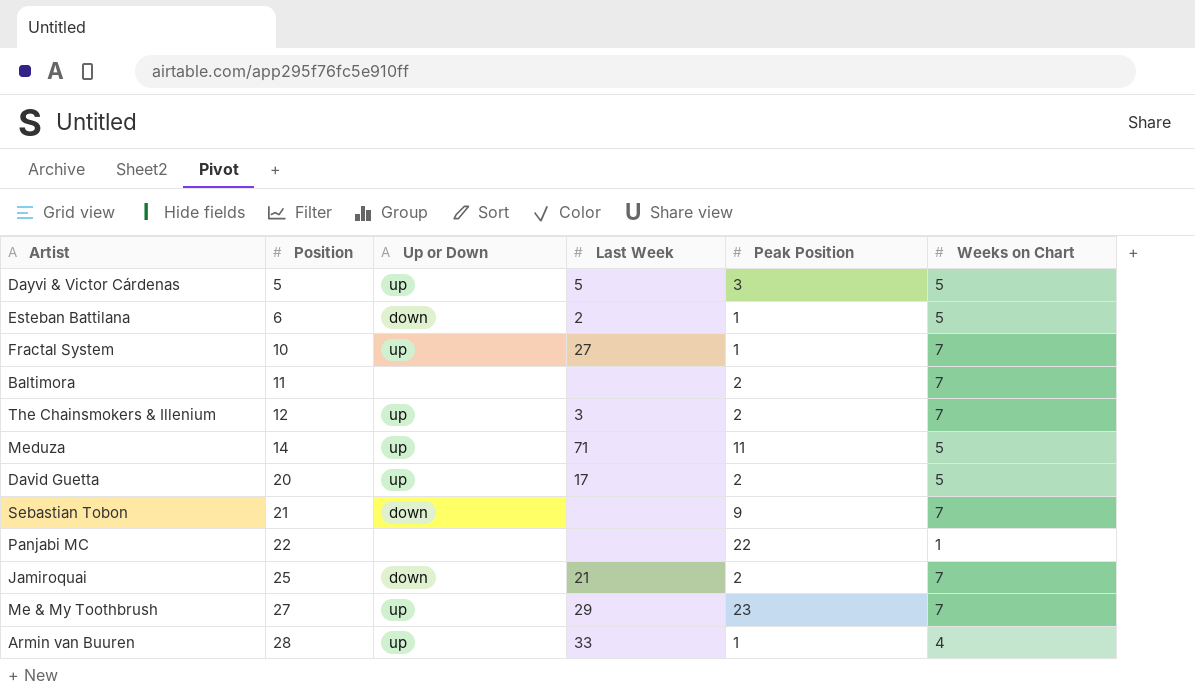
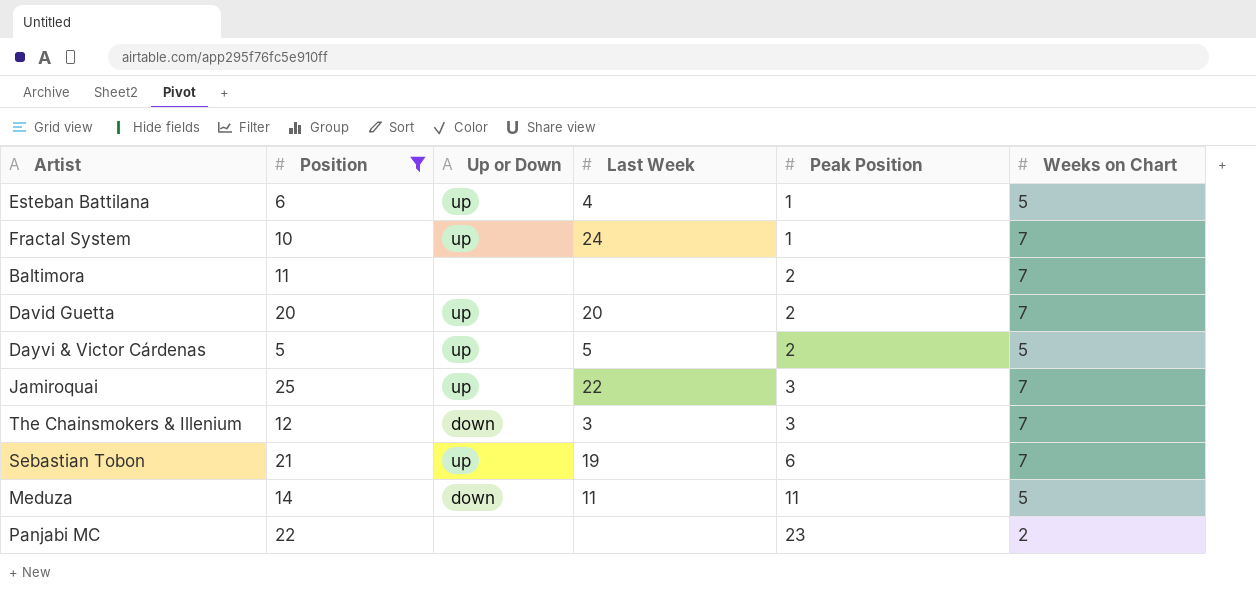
filter: none -> Position <= 25
row order: Position ascending -> Peak Position ascending
Esteban Battilana | Up or Down: down -> up
Esteban Battilana | Last Week: 2 -> 4
Fractal System | Last Week: 27 -> 24
David Guetta | Last Week: 17 -> 20
David Guetta | Weeks on Chart: 5 -> 7
Dayvi & Victor Cárdenas | Peak Position: 3 -> 2
Jamiroquai | Up or Down: down -> up
Jamiroquai | Last Week: 21 -> 22
Jamiroquai | Peak Position: 2 -> 3
The Chainsmokers & Illenium | Up or Down: up -> down
The Chainsmokers & Illenium | Peak Position: 2 -> 3
Sebastian Tobon | Up or Down: down -> up
Sebastian Tobon | Last Week: none -> 19
Sebastian Tobon | Peak Position: 9 -> 6
Meduza | Up or Down: up -> down
Meduza | Last Week: 71 -> 11
Panjabi MC | Peak Position: 22 -> 23
Panjabi MC | Weeks on Chart: 1 -> 2

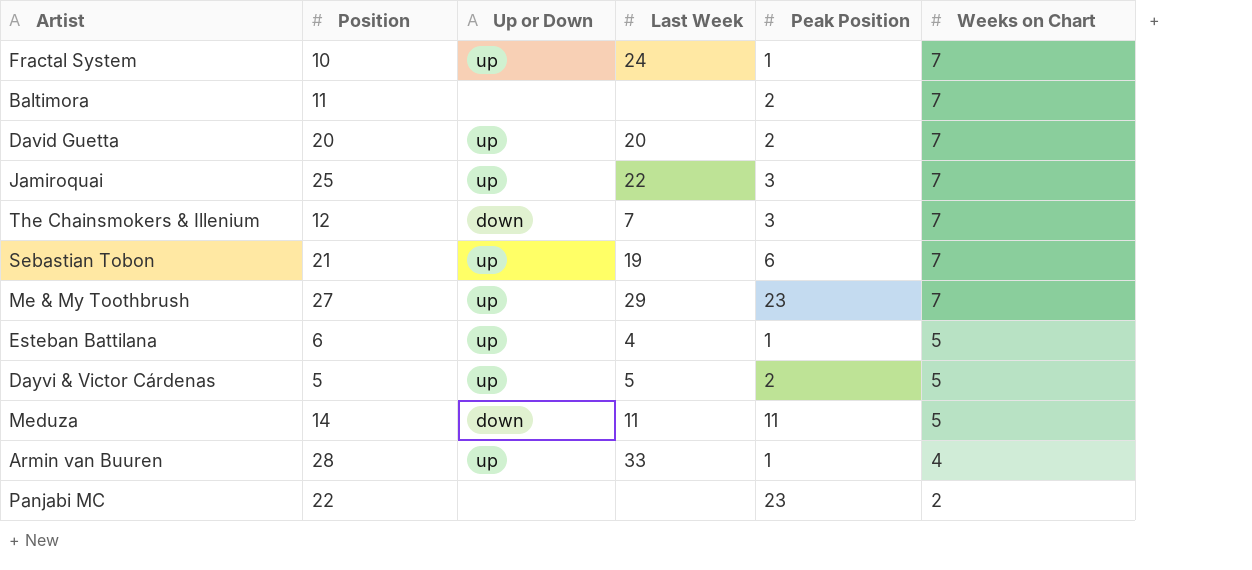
filter: Position <= 25 -> none
row order: Peak Position ascending -> Weeks on Chart descending
The Chainsmokers & Illenium | Last Week: 3 -> 7

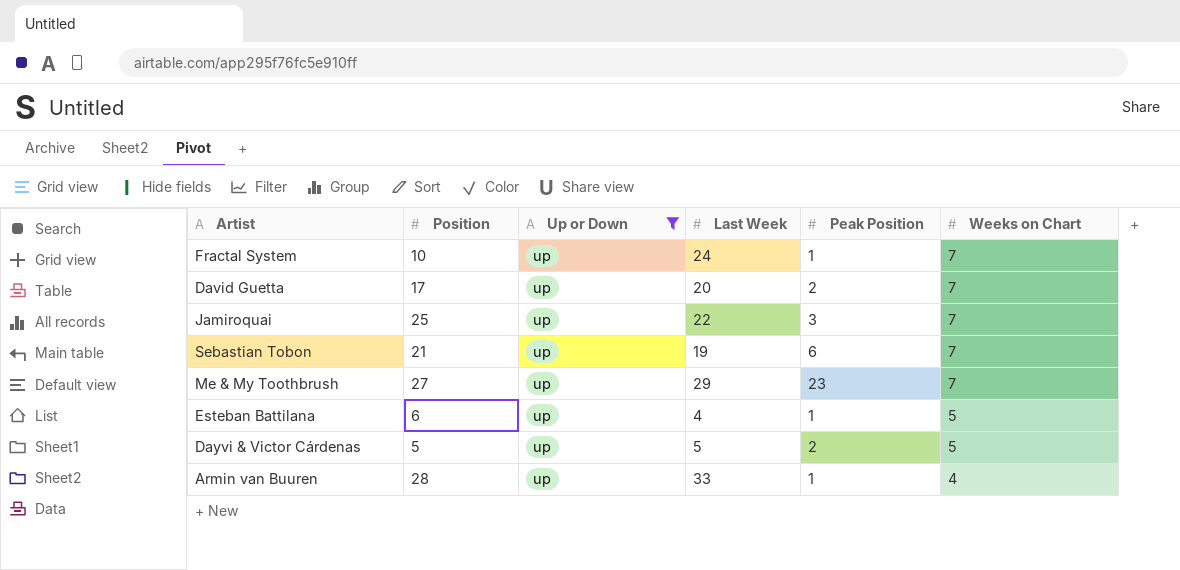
filter: none -> Up or Down = up
David Guetta | Position: 20 -> 17

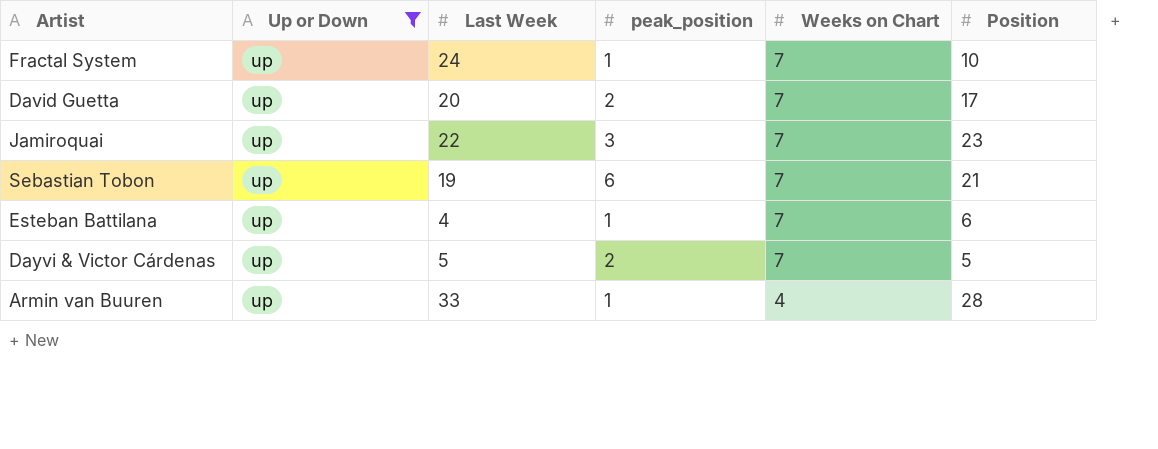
column name: Peak Position -> peak_position
column Position | position: 2 -> 6
row Me & My Toothbrush: 27 | up | 29 | 23 | 7 -> none
Jamiroquai | Position: 25 -> 23
Esteban Battilana | Weeks on Chart: 5 -> 7
Dayvi & Victor Cárdenas | Weeks on Chart: 5 -> 7

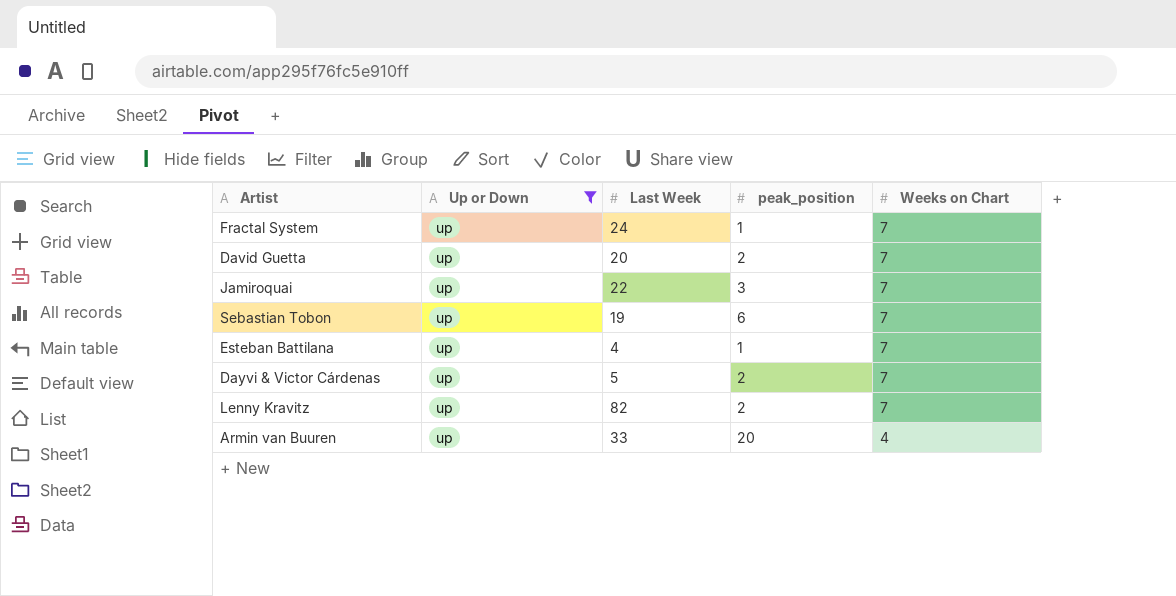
column Position | position: 6 -> none
row Lenny Kravitz: none -> up | 82 | 2 | 7
Armin van Buuren | peak_position: 1 -> 20

